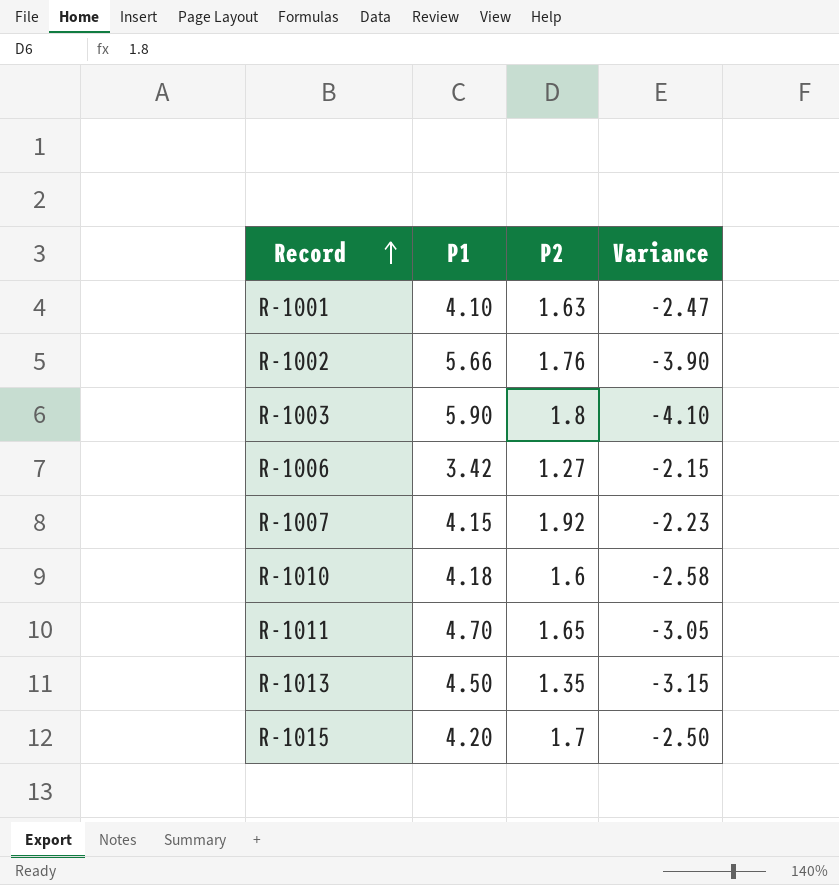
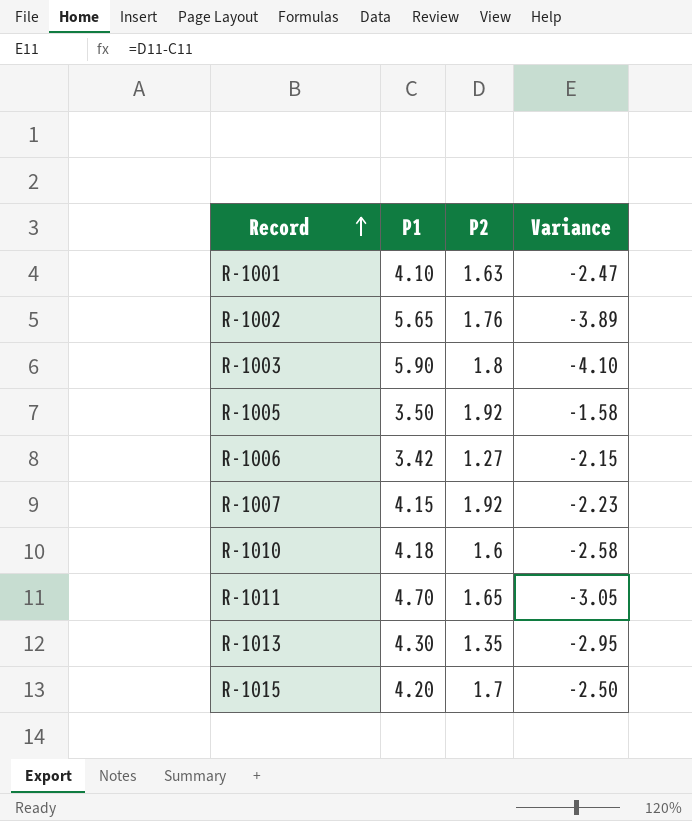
R-1002 | P1: 5.66 -> 5.65
R-1002 | Variance: -3.90 -> -3.89
row R-1005: none -> 3.50 | 1.92 | -1.58
R-1013 | P1: 4.50 -> 4.30
R-1013 | Variance: -3.15 -> -2.95

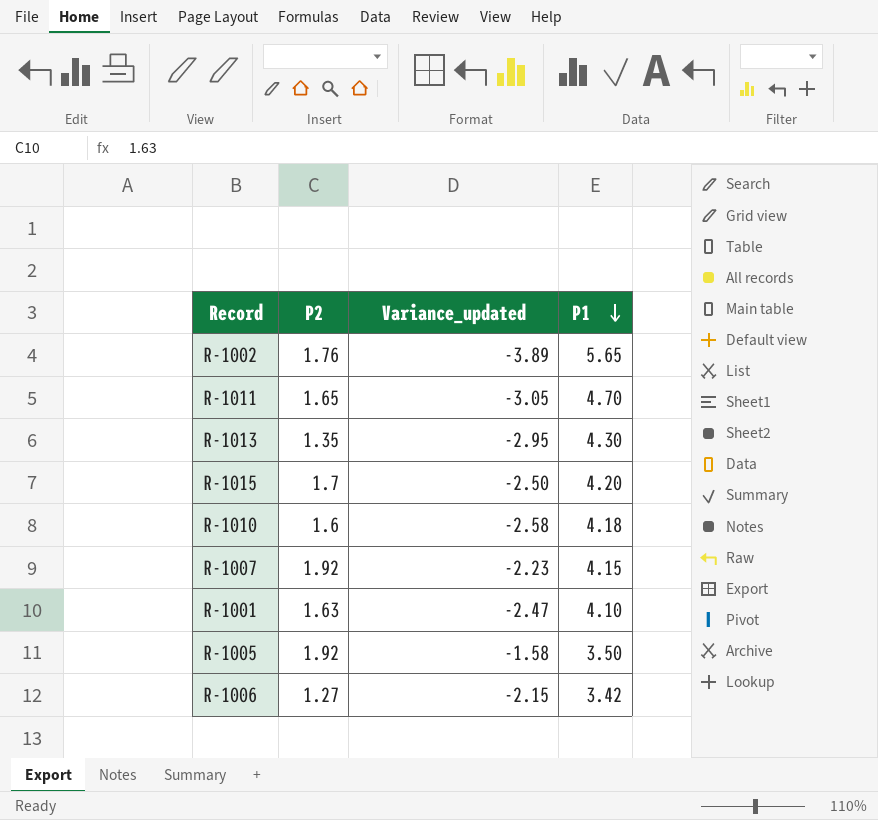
row order: Record ascending -> P1 descending
column name: Variance -> Variance_updated
column P1 | position: 2 -> 4
row R-1003: 5.90 | 1.8 | -4.10 -> none

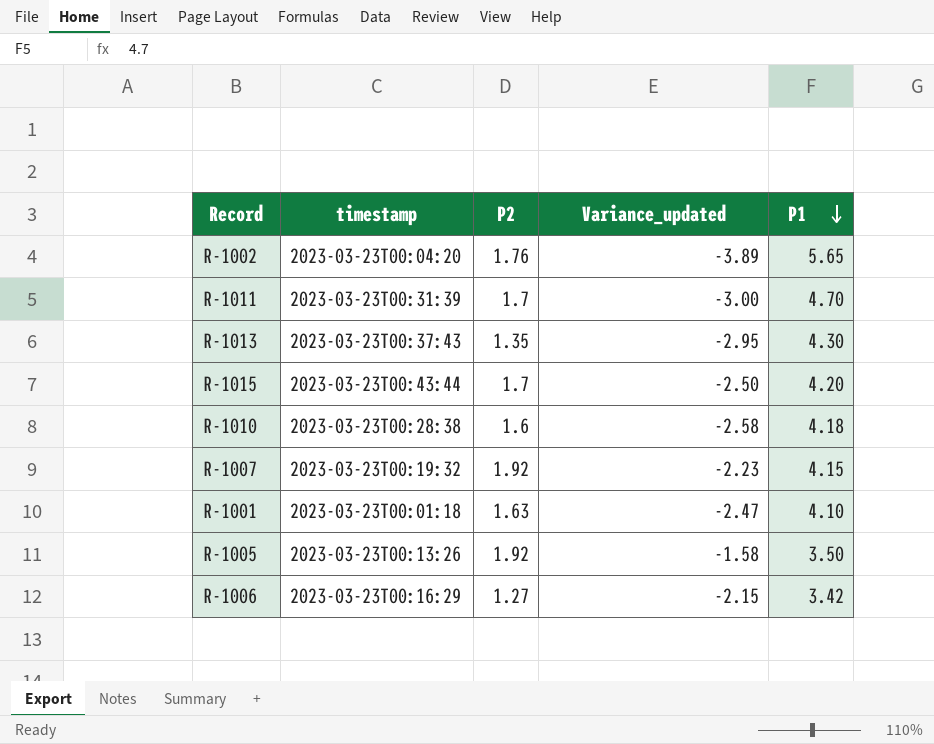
column timestamp | position: none -> 2
R-1011 | P2: 1.65 -> 1.7
R-1011 | Variance_updated: -3.05 -> -3.00

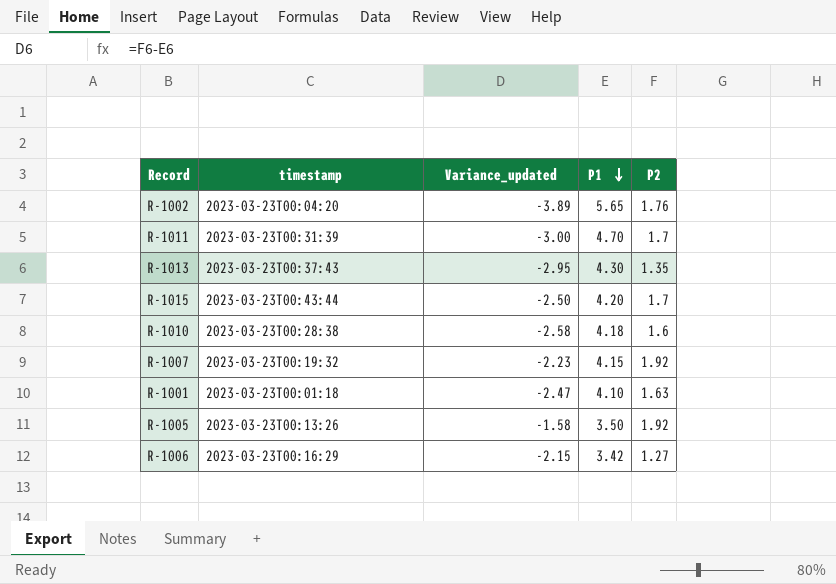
column P2 | position: 3 -> 5

